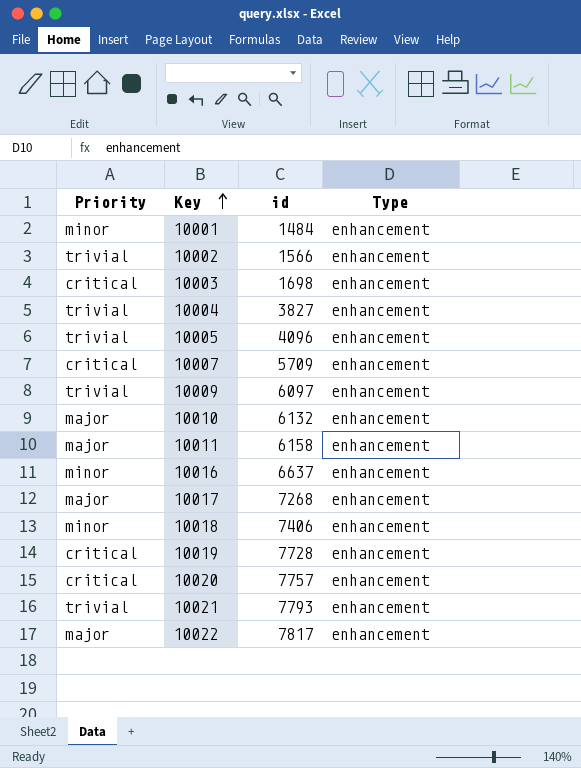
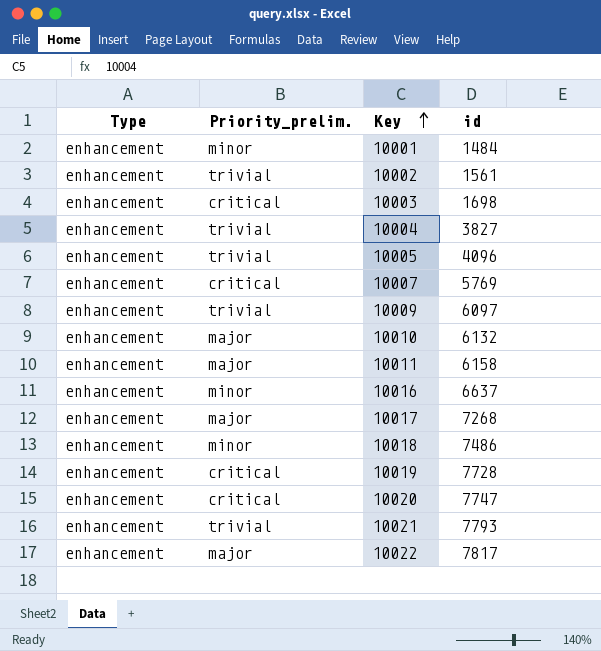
column Type | position: 4 -> 1
column name: Priority -> Priority_prelim.
10002 | id: 1566 -> 1561
10007 | id: 5709 -> 5769
10018 | id: 7406 -> 7486
10020 | id: 7757 -> 7747

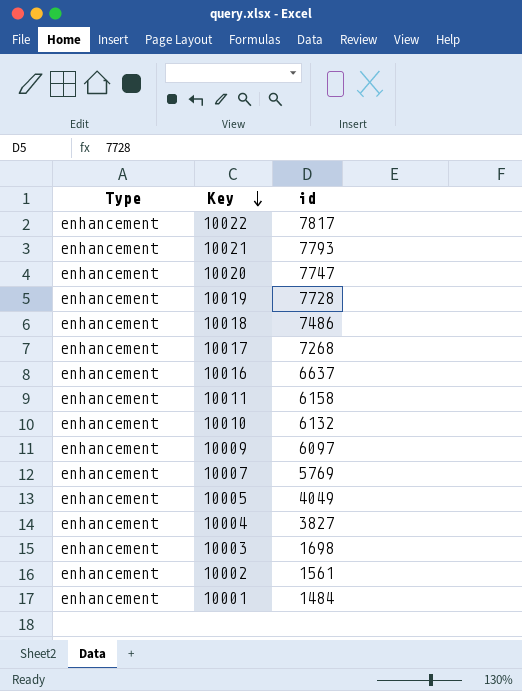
row order: Key ascending -> Key descending
column Priority_prelim. | position: 2 -> none
10005 | id: 4096 -> 4049

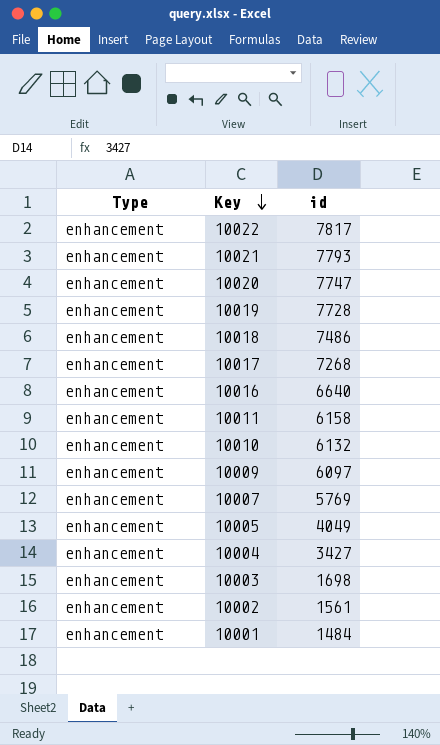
10016 | id: 6637 -> 6640
10004 | id: 3827 -> 3427

